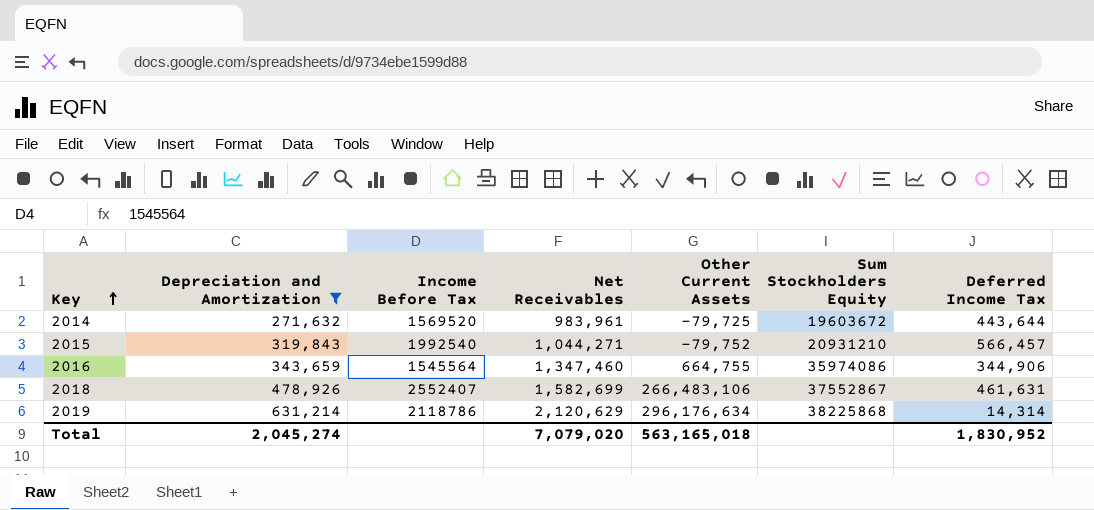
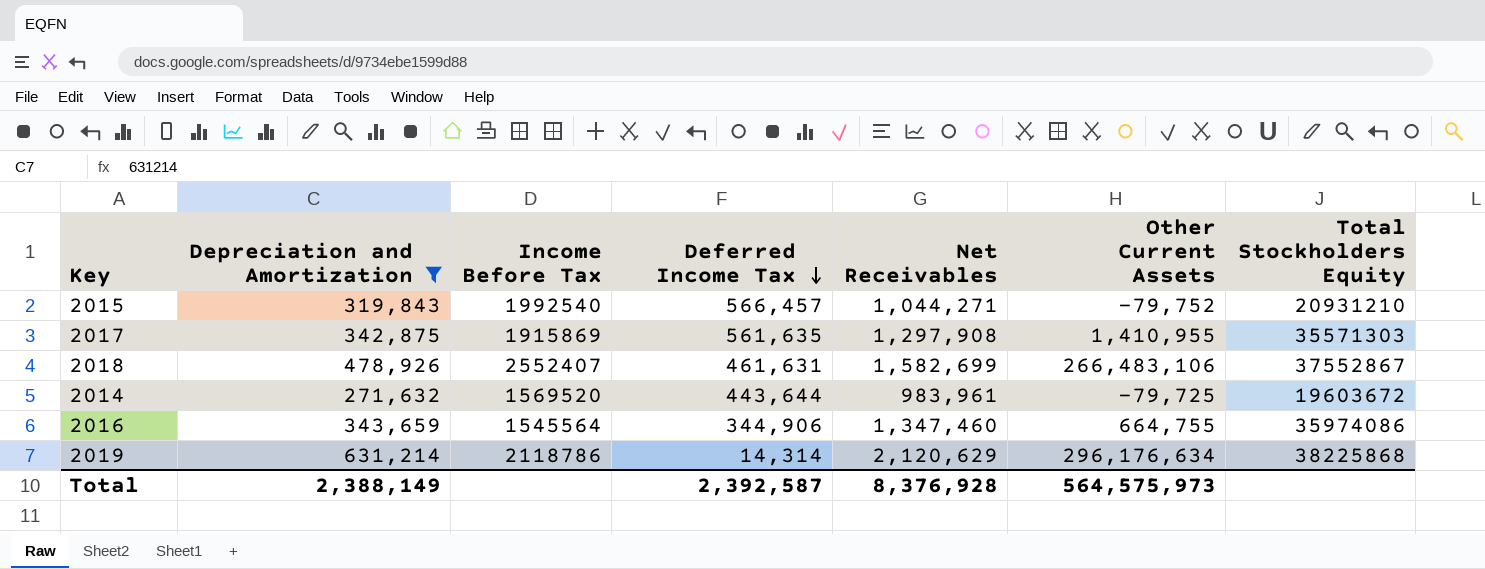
row order: Key ascending -> Deferred Income Tax descending
column Deferred Income Tax | position: 7 -> 4
column name: Sum Stockholders Equity -> Total Stockholders Equity
row 2017: none -> 342,875 | 1915869 | 561,635 | 1,297,908 | 1,410,955 | 35571303
Total | Depreciation and Amortization: 2,045,274 -> 2,388,149
Total | Deferred Income Tax: 1,830,952 -> 2,392,587
Total | Net Receivables: 7,079,020 -> 8,376,928
Total | Other Current Assets: 563,165,018 -> 564,575,973

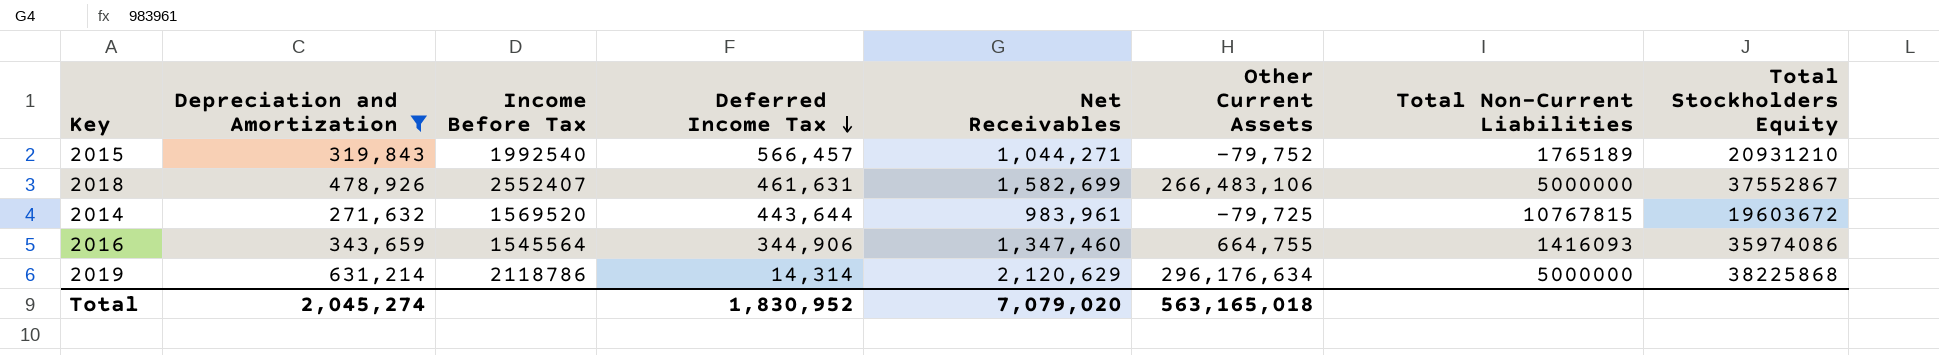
column Total Non-Current Liabilities | position: none -> 7
row 2017: 342,875 | 1915869 | 561,635 | 1,297,908 | 1,410,955 | 35571303 -> none
Total | Depreciation and Amortization: 2,388,149 -> 2,045,274
Total | Deferred Income Tax: 2,392,587 -> 1,830,952
Total | Net Receivables: 8,376,928 -> 7,079,020
Total | Other Current Assets: 564,575,973 -> 563,165,018

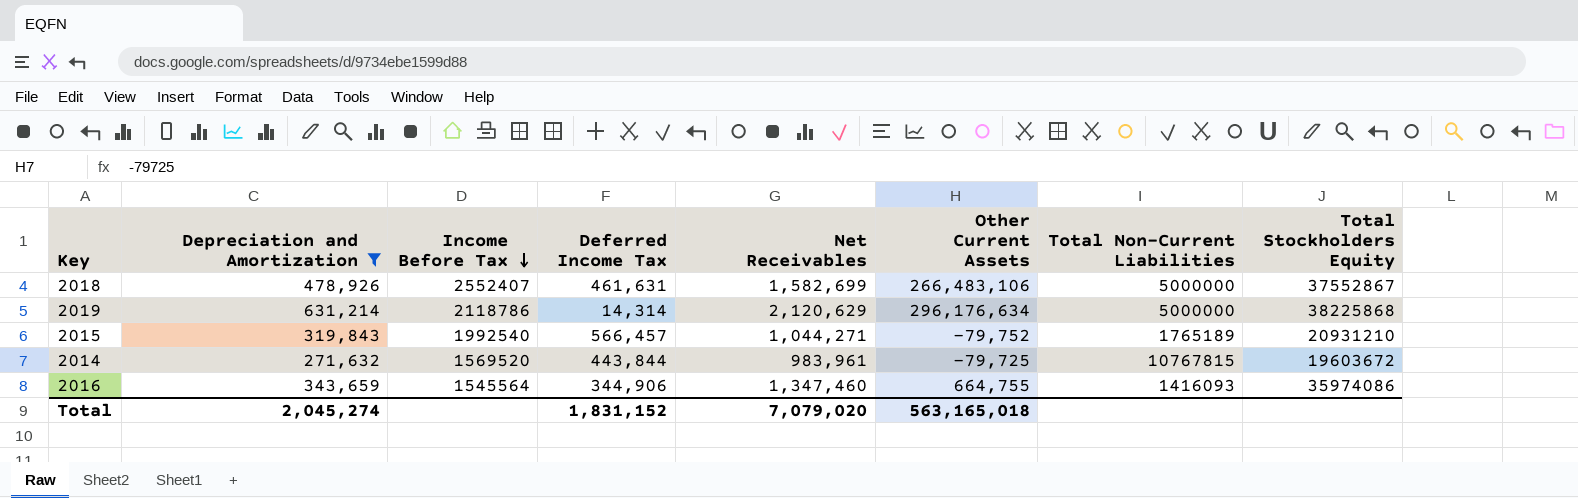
row order: Deferred Income Tax descending -> Income Before Tax descending
2014 | Deferred Income Tax: 443,644 -> 443,844
Total | Deferred Income Tax: 1,830,952 -> 1,831,152

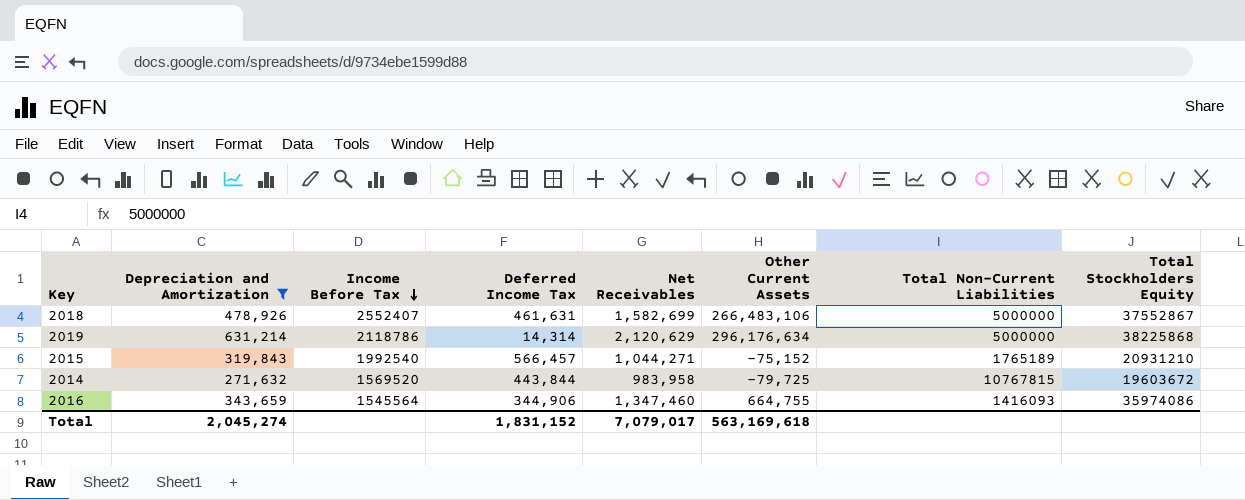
2015 | Other Current Assets: -79,752 -> -75,152
2014 | Net Receivables: 983,961 -> 983,958
Total | Net Receivables: 7,079,020 -> 7,079,017
Total | Other Current Assets: 563,165,018 -> 563,169,618

